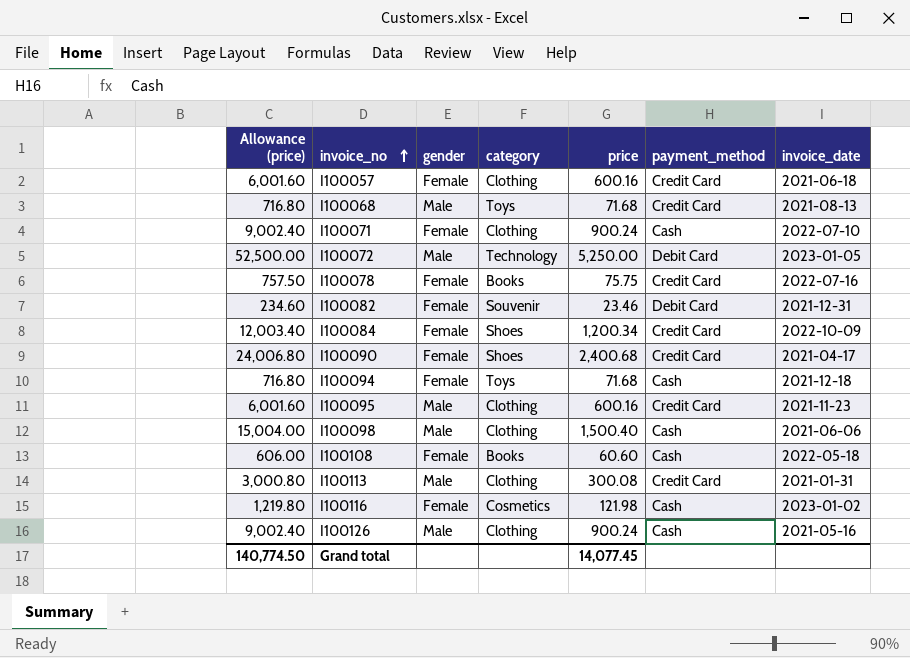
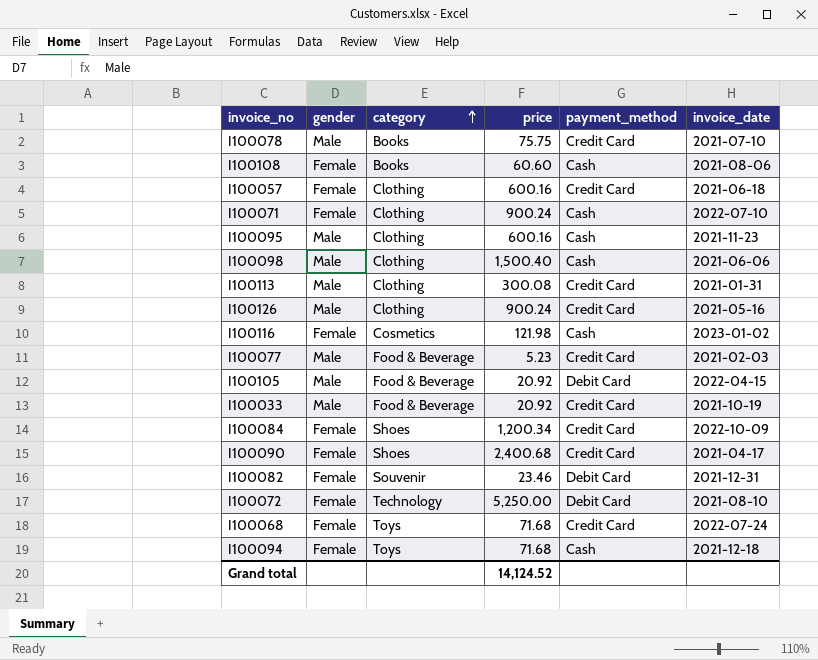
row order: invoice_no ascending -> category ascending
column Allowance (price) | formula: [price] * 10 -> none
I100078 | gender: Female -> Male
I100078 | invoice_date: 2022-07-16 -> 2021-07-10
I100108 | invoice_date: 2022-05-18 -> 2021-08-06
I100095 | payment_method: Credit Card -> Cash
I100126 | payment_method: Cash -> Credit Card
row I100077: none -> Male | Food & Beverage | 5.23 | Credit Card | 2021-02-03
row I100105: none -> Male | Food & Beverage | 20.92 | Debit Card | 2022-04-15
row I100033: none -> Male | Food & Beverage | 20.92 | Credit Card | 2021-10-19
I100072 | gender: Male -> Female
I100072 | invoice_date: 2023-01-05 -> 2021-08-10
I100068 | gender: Male -> Female
I100068 | invoice_date: 2021-08-13 -> 2022-07-24
Grand total | price: 14,077.45 -> 14,124.52

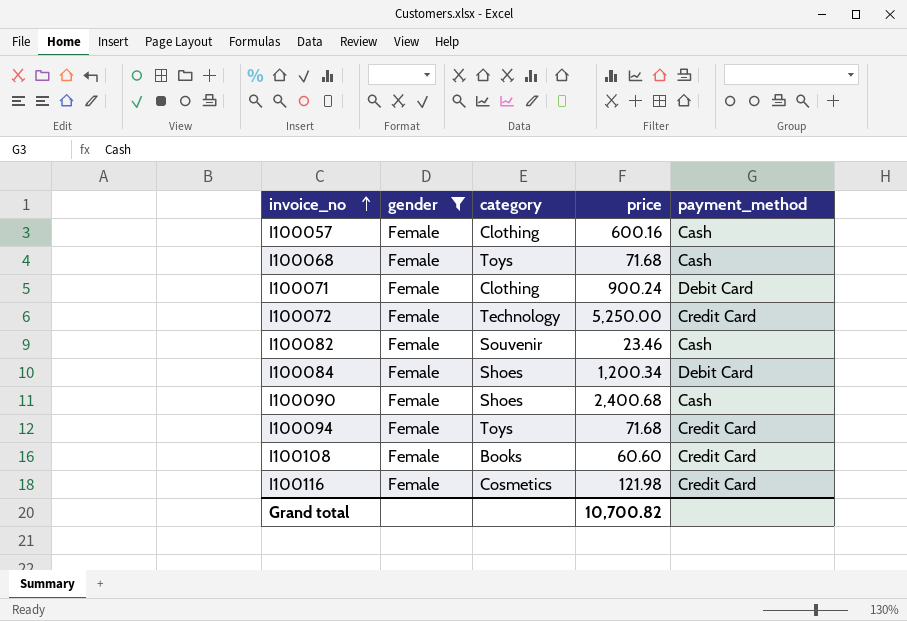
filter: none -> gender = Female
row order: category ascending -> invoice_no ascending
column invoice_date | position: 6 -> none
I100057 | payment_method: Credit Card -> Cash
I100068 | payment_method: Credit Card -> Cash
I100071 | payment_method: Cash -> Debit Card
I100072 | payment_method: Debit Card -> Credit Card
I100082 | payment_method: Debit Card -> Cash
I100084 | payment_method: Credit Card -> Debit Card
I100090 | payment_method: Credit Card -> Cash
I100094 | payment_method: Cash -> Credit Card
I100108 | payment_method: Cash -> Credit Card
I100116 | payment_method: Cash -> Credit Card
Grand total | price: 14,124.52 -> 10,700.82

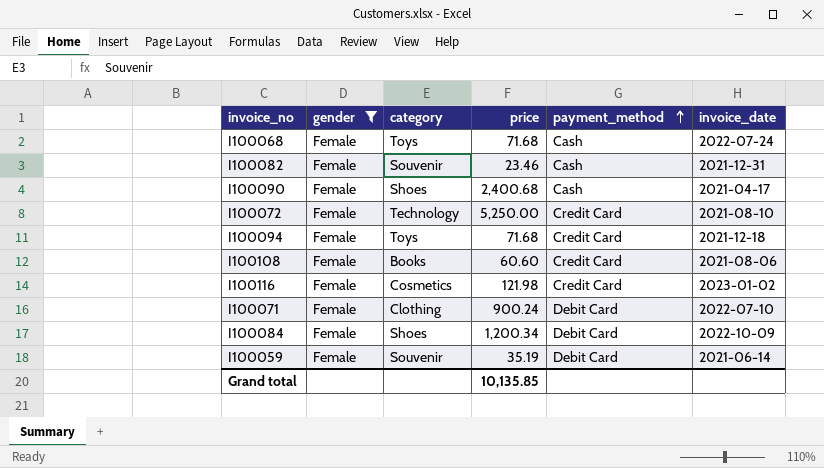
row order: invoice_no ascending -> payment_method ascending
column invoice_date | position: none -> 6
row I100057: Female | Clothing | 600.16 | Cash -> none
row I100059: none -> Female | Souvenir | 35.19 | Debit Card | 2021-06-14
Grand total | price: 10,700.82 -> 10,135.85

